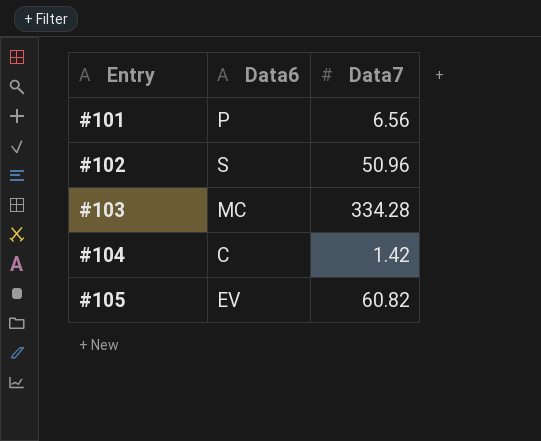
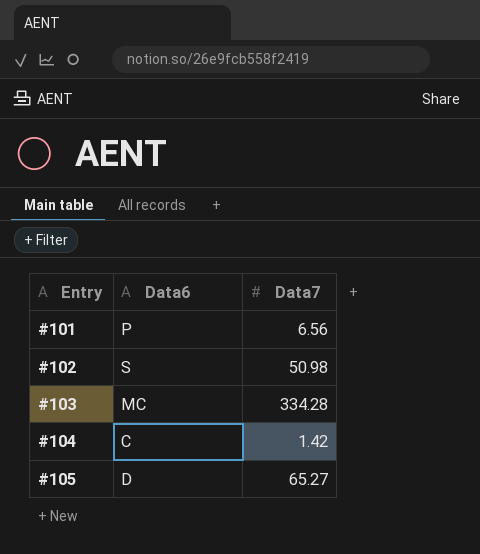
#102 | Data7: 50.96 -> 50.98
#105 | Data6: EV -> D
#105 | Data7: 60.82 -> 65.27

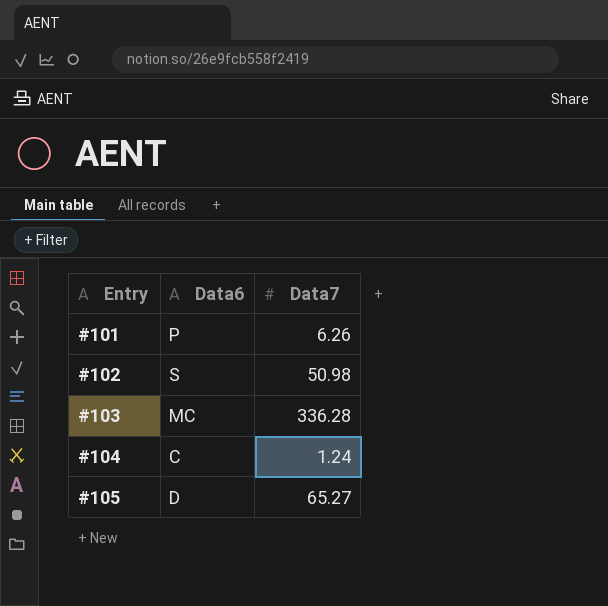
#101 | Data7: 6.56 -> 6.26
#103 | Data7: 334.28 -> 336.28
#104 | Data7: 1.42 -> 1.24

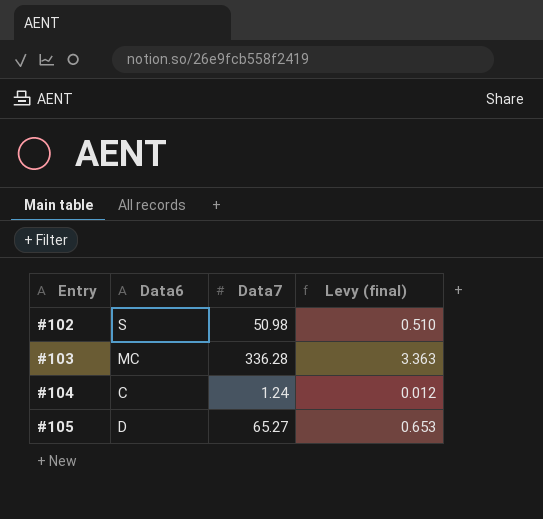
column Levy (final) | formula: none -> [Data7] * 0.01
row #101: P | 6.26 -> none

